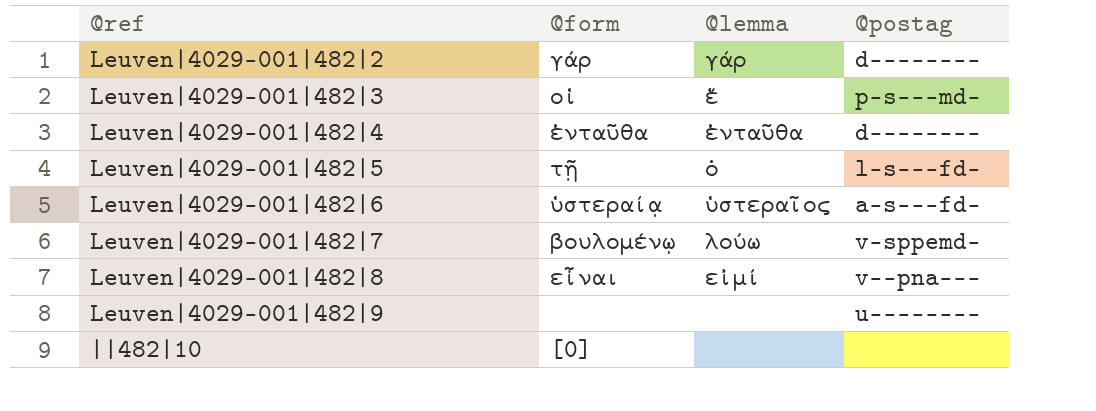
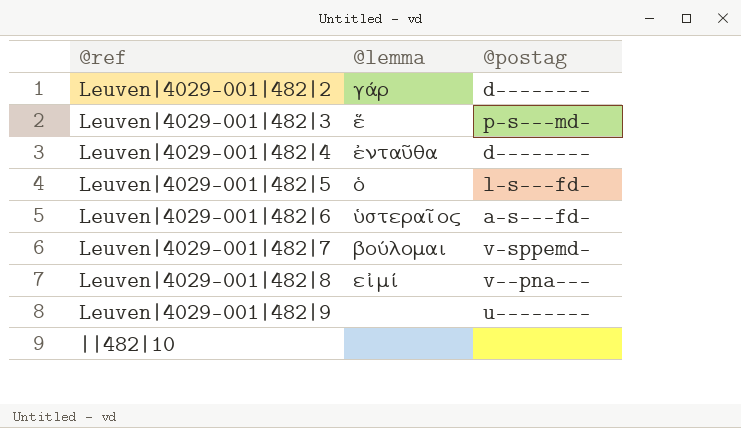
column @form | position: 2 -> none
Leuven|4029-001|482|7 | @lemma: λούω -> βούλομαι

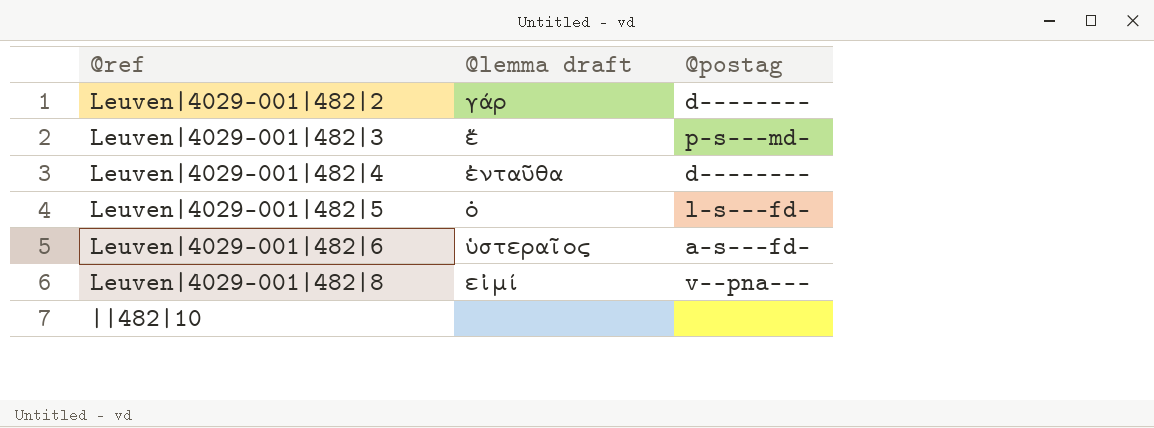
column name: @lemma -> @lemma draft
row Leuven|4029-001|482|7: βούλομαι | v-sppemd- -> none
row Leuven|4029-001|482|9: none | u-------- -> none

